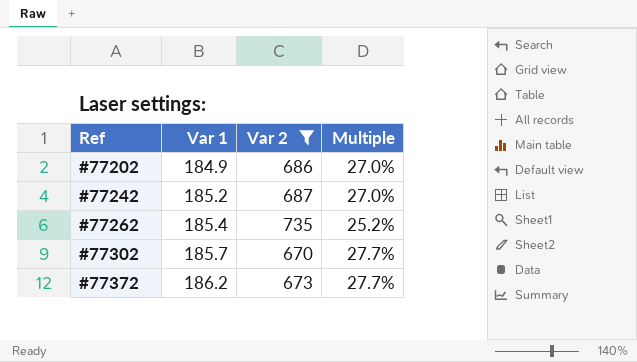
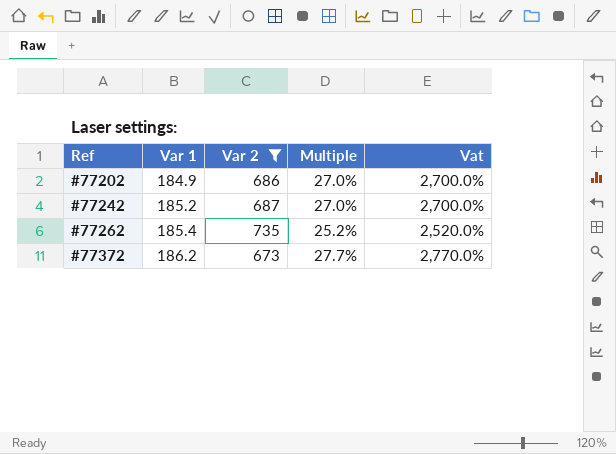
column Vat | formula: none -> [Multiple] * 100
row #77302: 185.7 | 670 | 27.7% -> none

